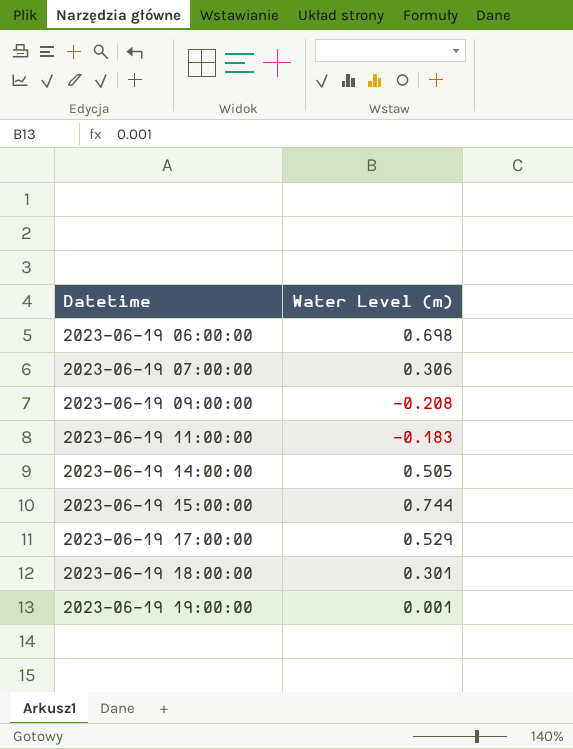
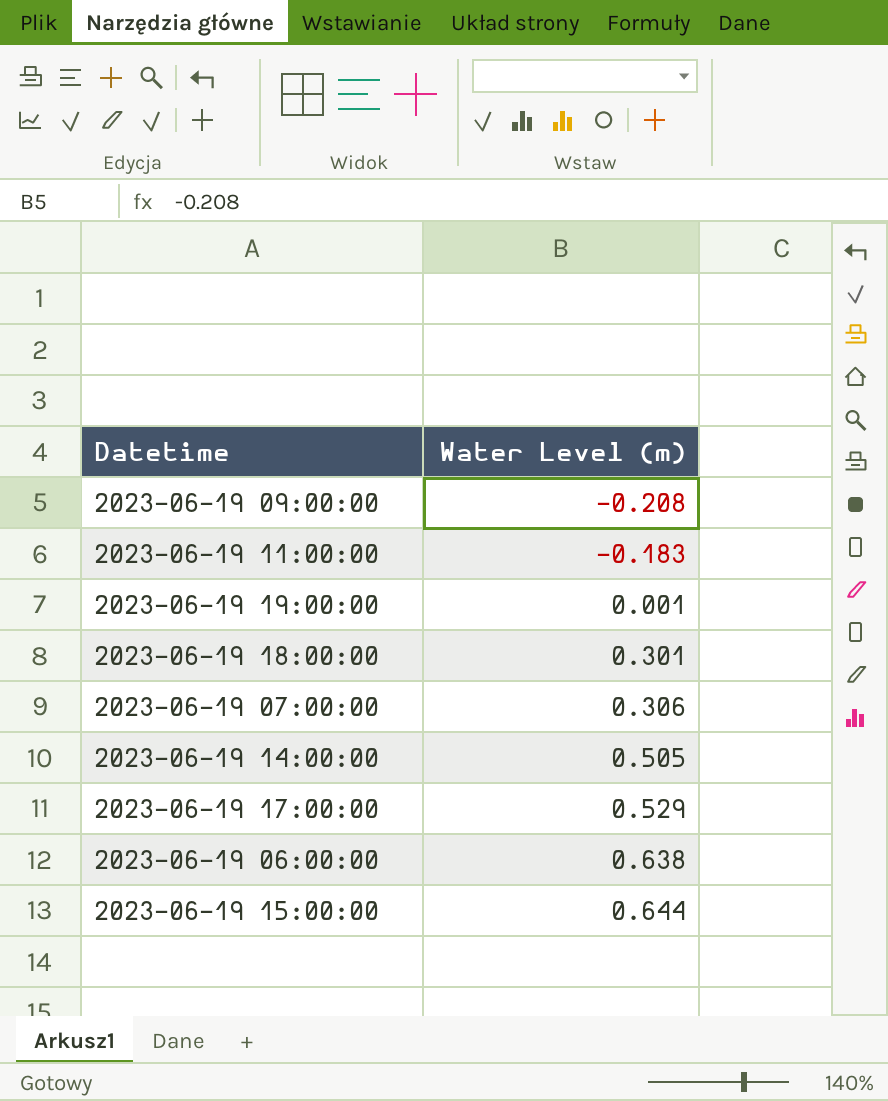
row order: Datetime ascending -> Water Level (m) ascending
2023-06-19 06:00:00 | Water Level (m): 0.698 -> 0.638
2023-06-19 15:00:00 | Water Level (m): 0.744 -> 0.644

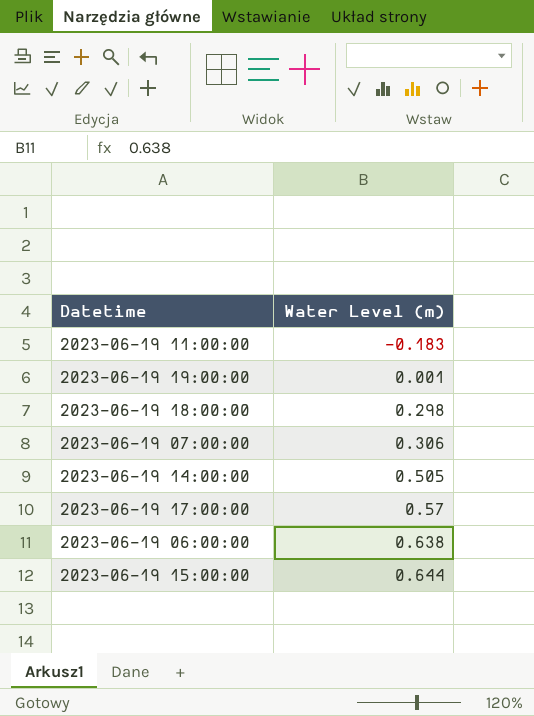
row 2023-06-19 09:00:00: -0.208 -> none
2023-06-19 18:00:00 | Water Level (m): 0.301 -> 0.298
2023-06-19 17:00:00 | Water Level (m): 0.529 -> 0.57

